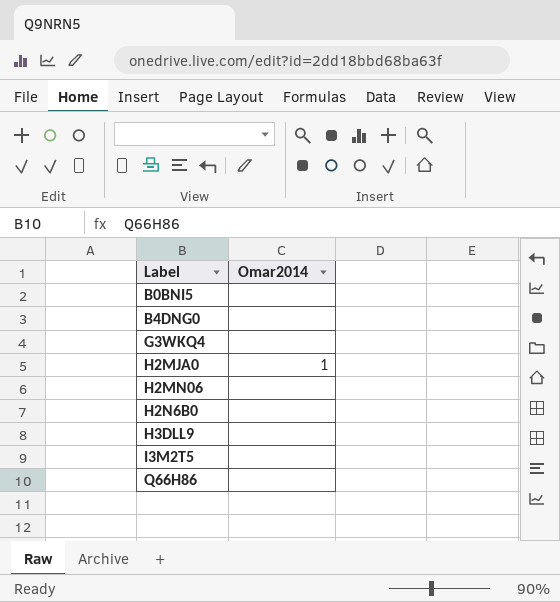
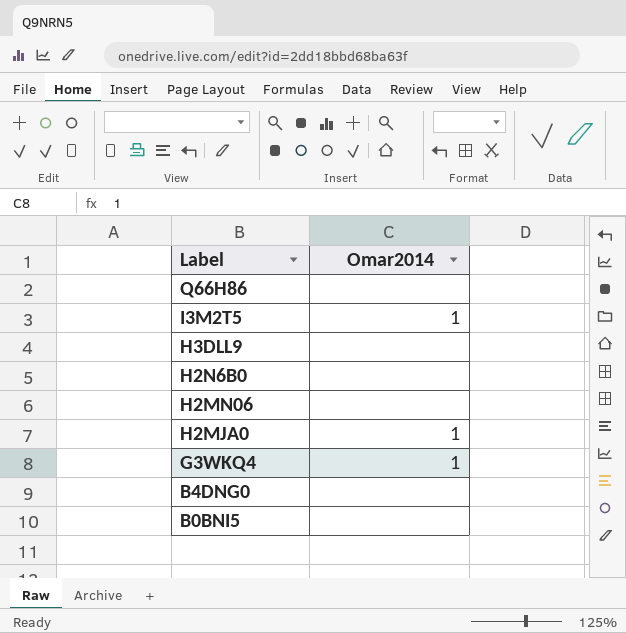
row order: Label ascending -> Label descending
I3M2T5 | Omar2014: none -> 1
G3WKQ4 | Omar2014: none -> 1

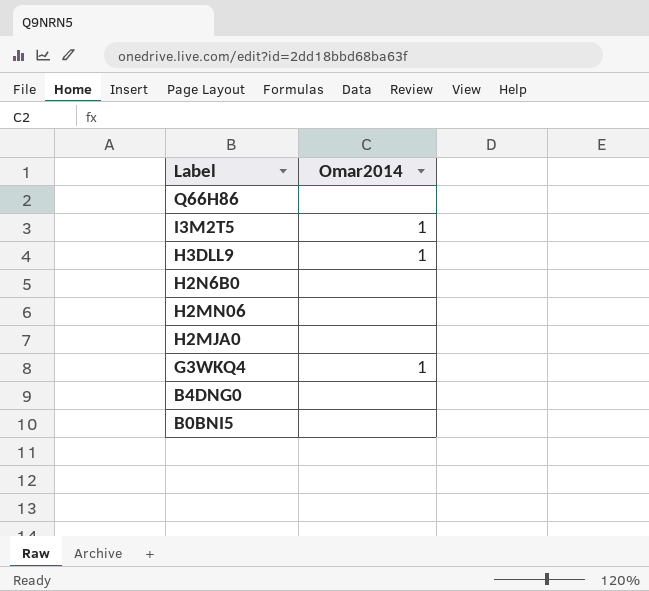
H3DLL9 | Omar2014: none -> 1
H2MJA0 | Omar2014: 1 -> none

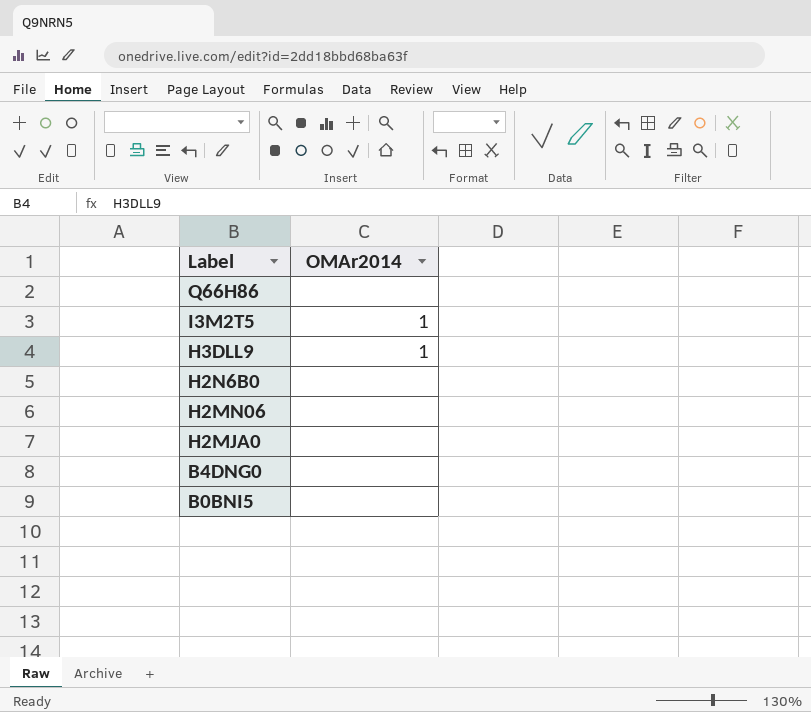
column name: Omar2014 -> OMAr2014
row G3WKQ4: 1 -> none

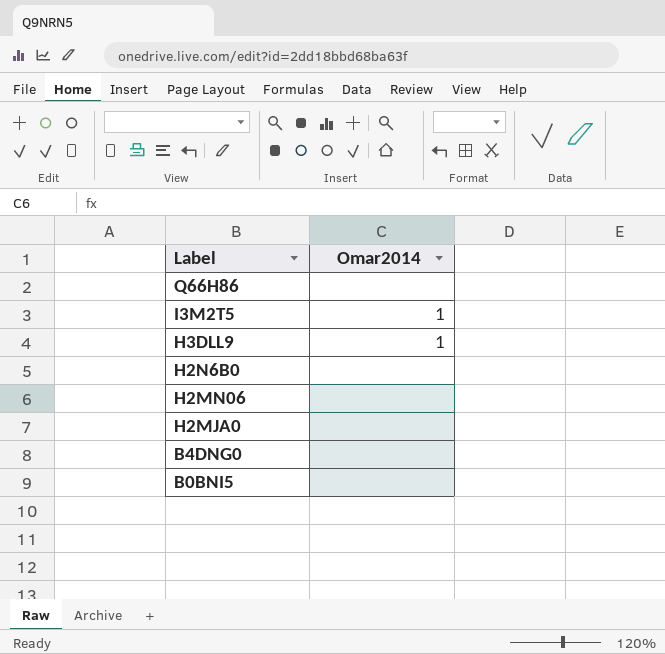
column name: OMAr2014 -> Omar2014

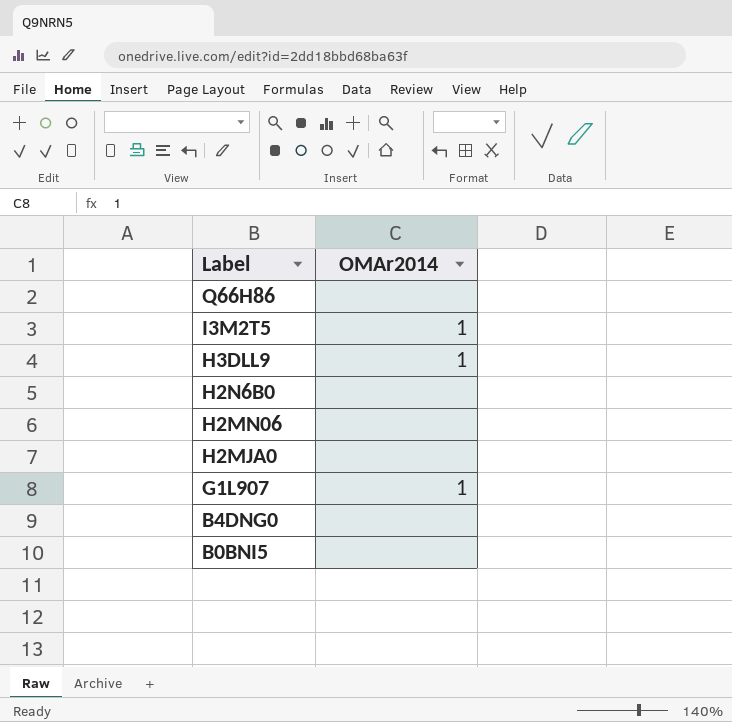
column name: Omar2014 -> OMAr2014
row G1L907: none -> 1

